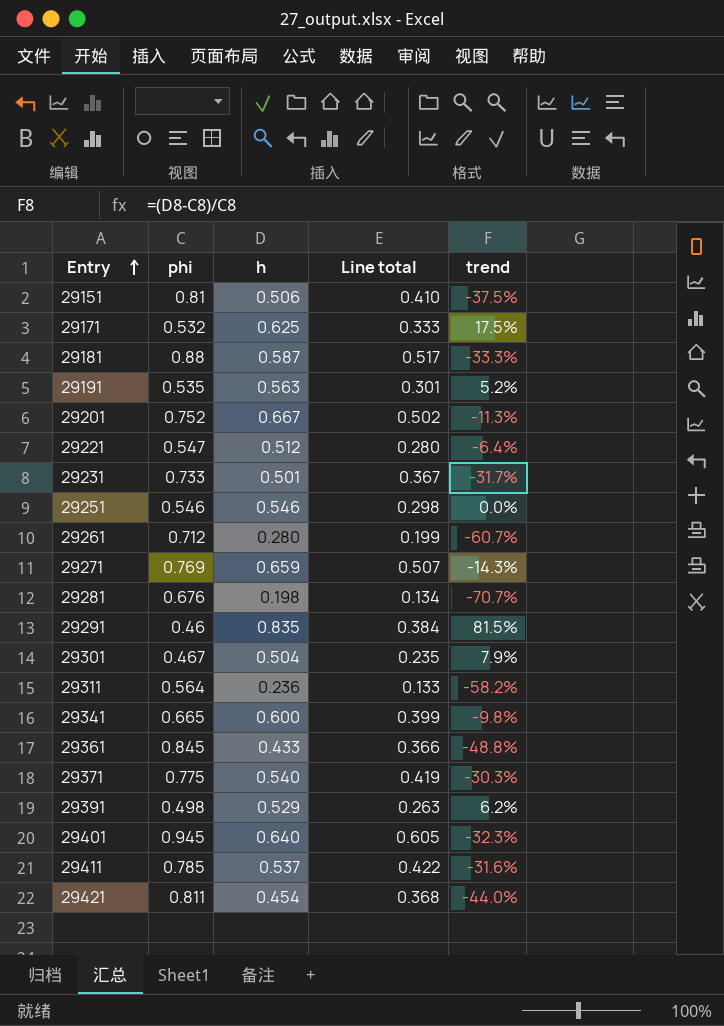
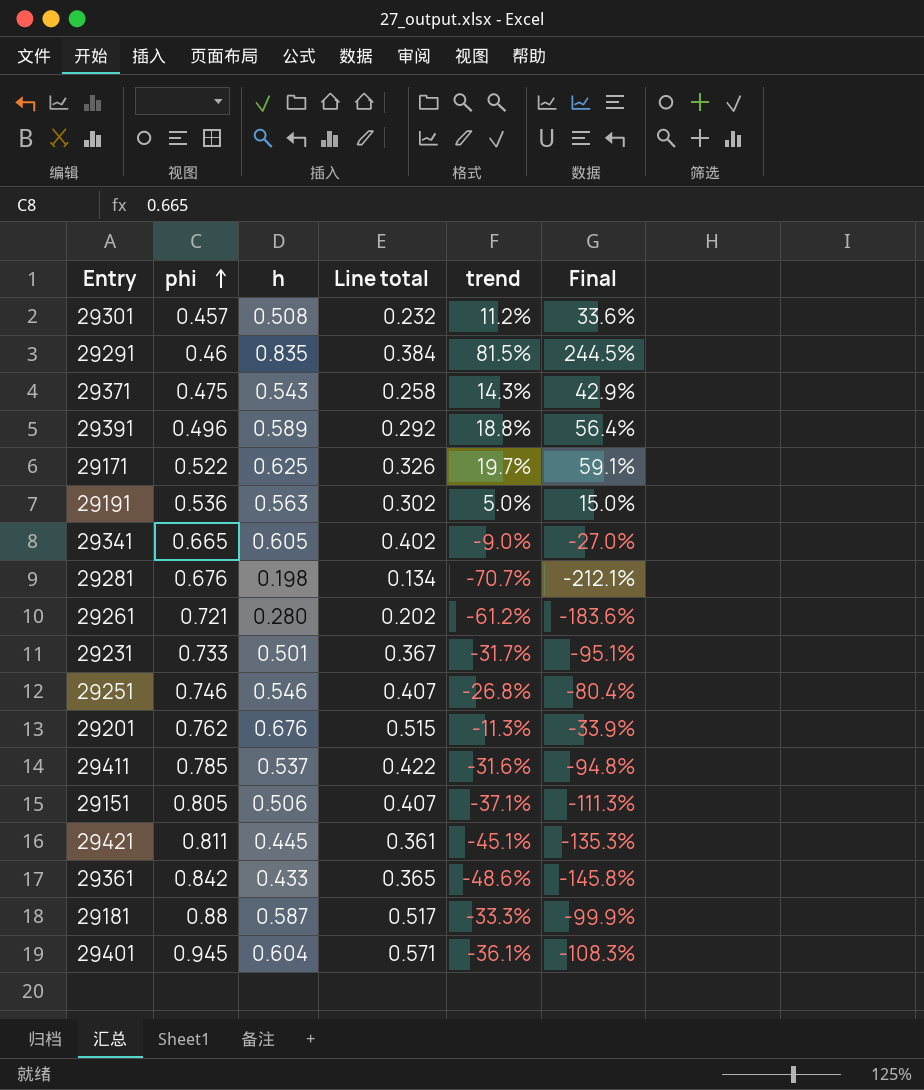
row order: Entry ascending -> phi ascending
column Final | formula: none -> [trend] * 3
row 29221: 0.547 | 0.512 | 0.280 | -6.4% -> none
row 29271: 0.769 | 0.659 | 0.507 | -14.3% -> none
row 29311: 0.564 | 0.236 | 0.133 | -58.2% -> none
29301 | phi: 0.467 -> 0.457
29301 | h: 0.504 -> 0.508
29301 | Line total: 0.235 -> 0.232
29301 | trend: 7.9% -> 11.2%
29371 | phi: 0.775 -> 0.475
29371 | h: 0.540 -> 0.543
29371 | Line total: 0.419 -> 0.258
29371 | trend: -30.3% -> 14.3%
29391 | phi: 0.498 -> 0.496
29391 | h: 0.529 -> 0.589
29391 | Line total: 0.263 -> 0.292
29391 | trend: 6.2% -> 18.8%
29171 | phi: 0.532 -> 0.522
29171 | Line total: 0.333 -> 0.326
29171 | trend: 17.5% -> 19.7%
29191 | phi: 0.535 -> 0.536
29191 | Line total: 0.301 -> 0.302
29191 | trend: 5.2% -> 5.0%
29341 | h: 0.600 -> 0.605
29341 | Line total: 0.399 -> 0.402
29341 | trend: -9.8% -> -9.0%
29261 | phi: 0.712 -> 0.721
29261 | Line total: 0.199 -> 0.202
29261 | trend: -60.7% -> -61.2%
29251 | phi: 0.546 -> 0.746
29251 | Line total: 0.298 -> 0.407
29251 | trend: 0.0% -> -26.8%
29201 | phi: 0.752 -> 0.762
29201 | h: 0.667 -> 0.676
29201 | Line total: 0.502 -> 0.515
29151 | phi: 0.81 -> 0.805
29151 | Line total: 0.410 -> 0.407
29151 | trend: -37.5% -> -37.1%
29421 | h: 0.454 -> 0.445
29421 | Line total: 0.368 -> 0.361
29421 | trend: -44.0% -> -45.1%
29361 | phi: 0.845 -> 0.842
29361 | Line total: 0.366 -> 0.365
29361 | trend: -48.8% -> -48.6%
29401 | h: 0.640 -> 0.604
29401 | Line total: 0.605 -> 0.571
29401 | trend: -32.3% -> -36.1%

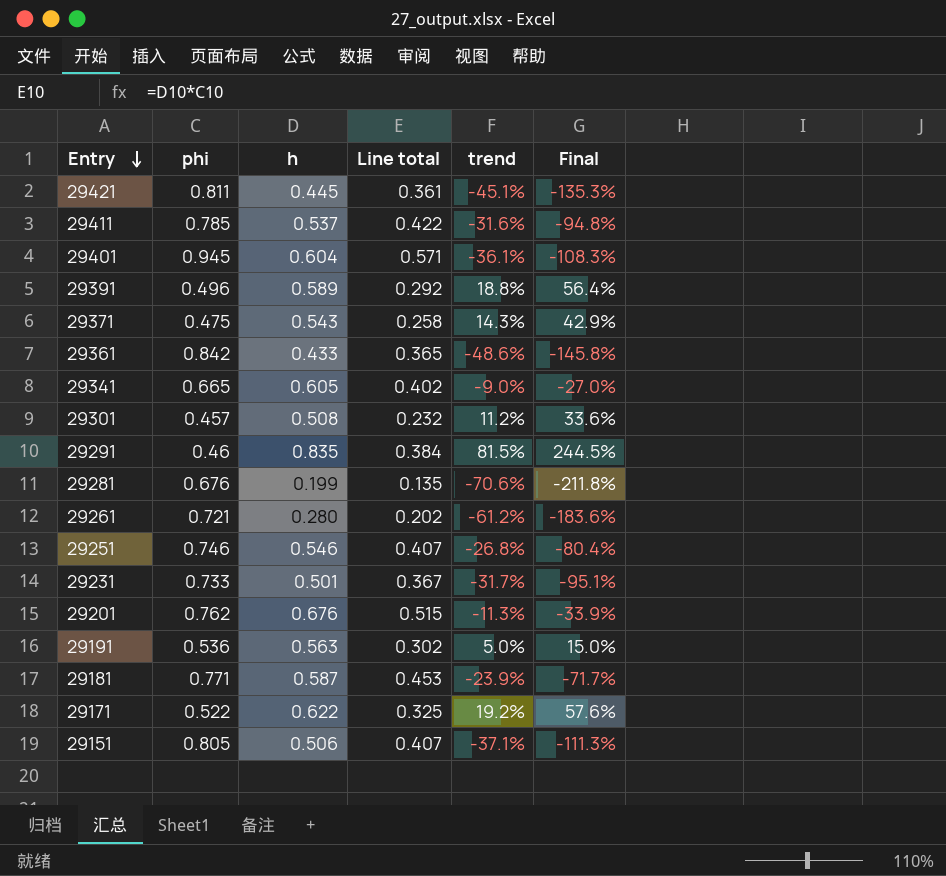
row order: phi ascending -> Entry descending
29281 | h: 0.198 -> 0.199
29281 | Line total: 0.134 -> 0.135
29281 | trend: -70.7% -> -70.6%
29281 | Final: -212.1% -> -211.8%
29181 | phi: 0.88 -> 0.771
29181 | Line total: 0.517 -> 0.453
29181 | trend: -33.3% -> -23.9%
29181 | Final: -99.9% -> -71.7%
29171 | h: 0.625 -> 0.622
29171 | Line total: 0.326 -> 0.325
29171 | trend: 19.7% -> 19.2%
29171 | Final: 59.1% -> 57.6%

